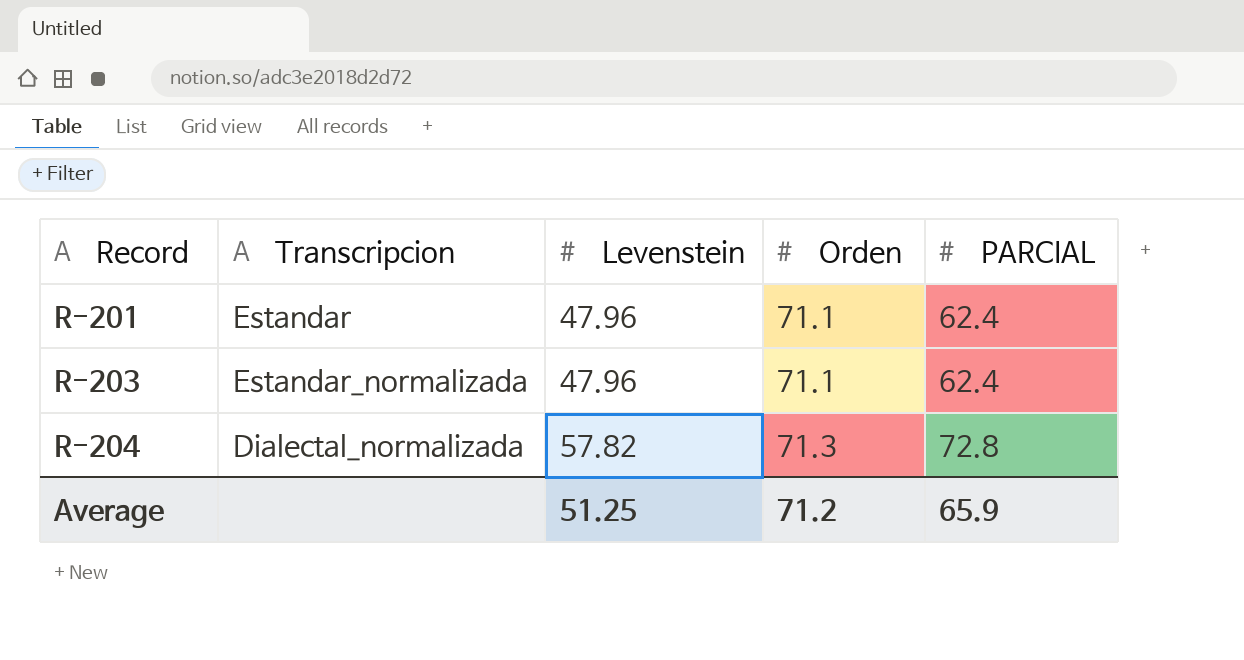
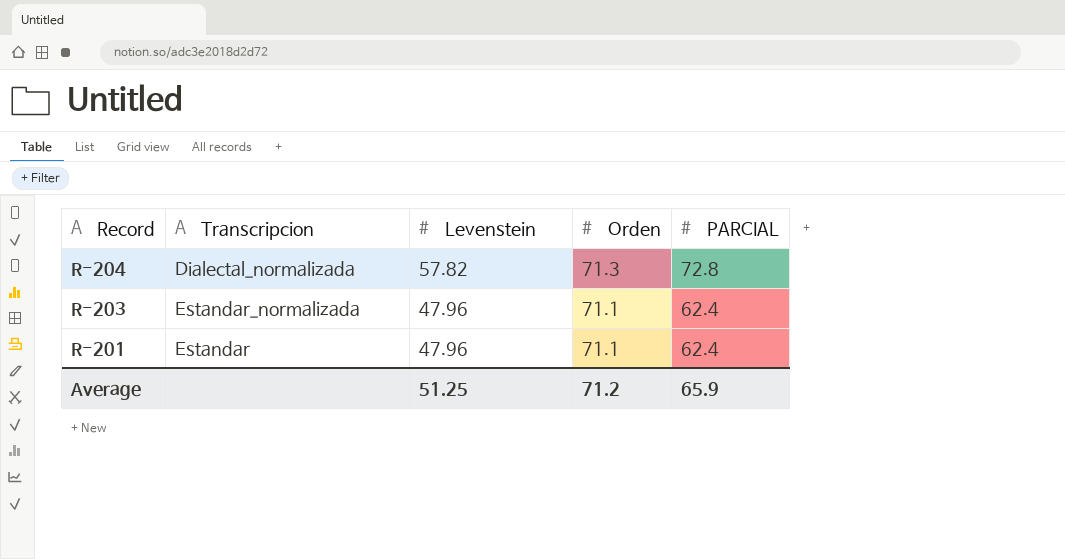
row order: Record ascending -> Record descending

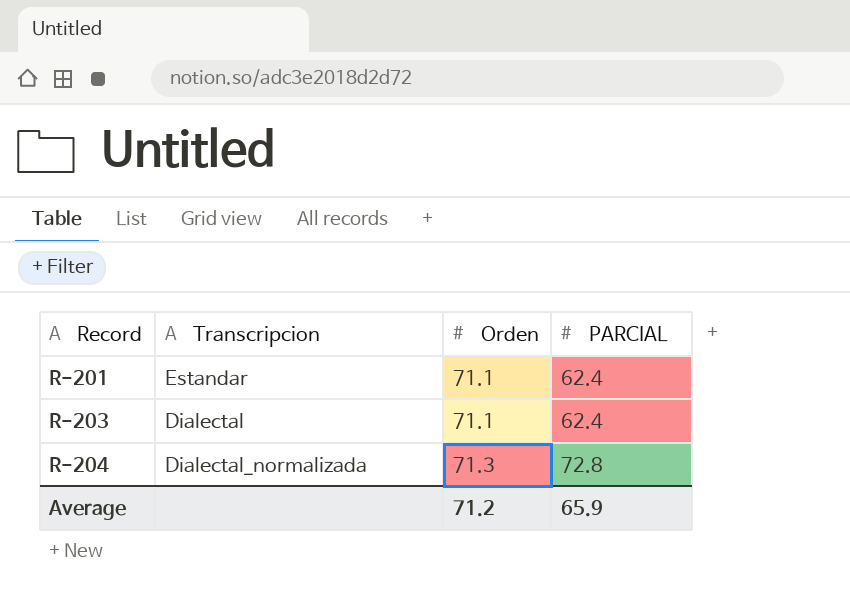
row order: Record descending -> Record ascending
column Levenstein | position: 3 -> none
R-203 | Transcripcion: Estandar_normalizada -> Dialectal

